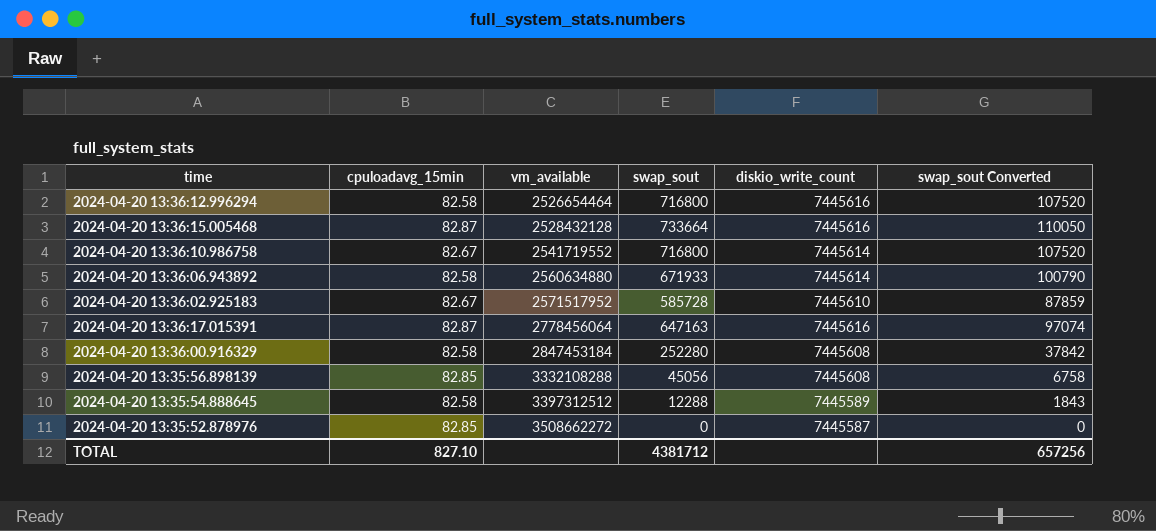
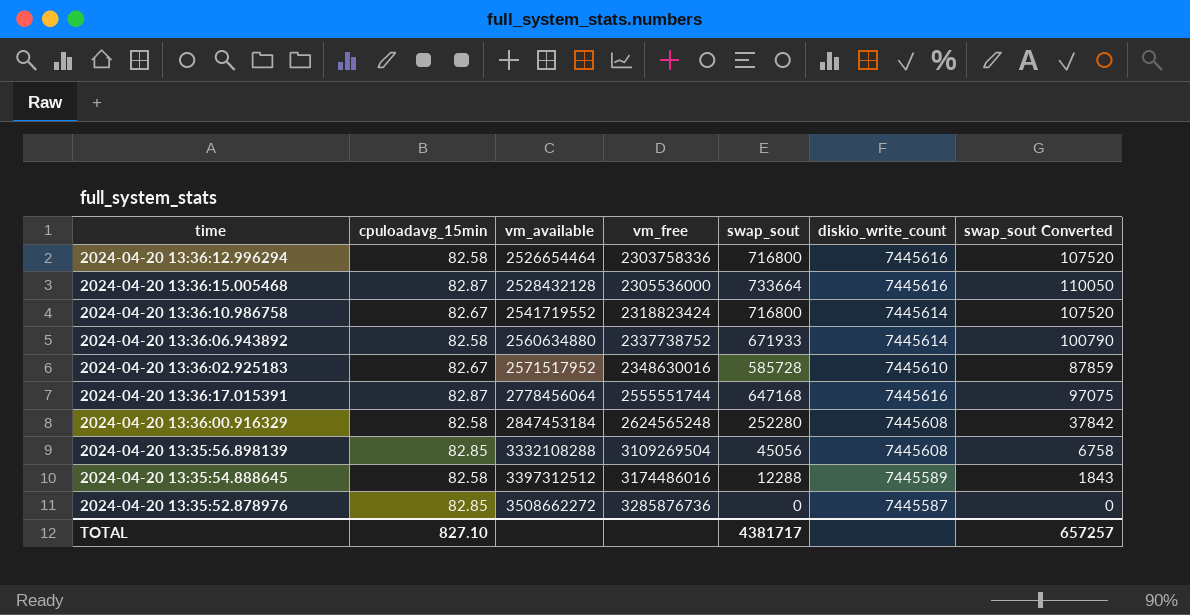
column vm_free | position: none -> 4
2024-04-20 13:36:17.015391 | swap_sout: 647163 -> 647168
2024-04-20 13:36:17.015391 | swap_sout Converted: 97074 -> 97075
TOTAL | swap_sout: 4381712 -> 4381717
TOTAL | swap_sout Converted: 657256 -> 657257

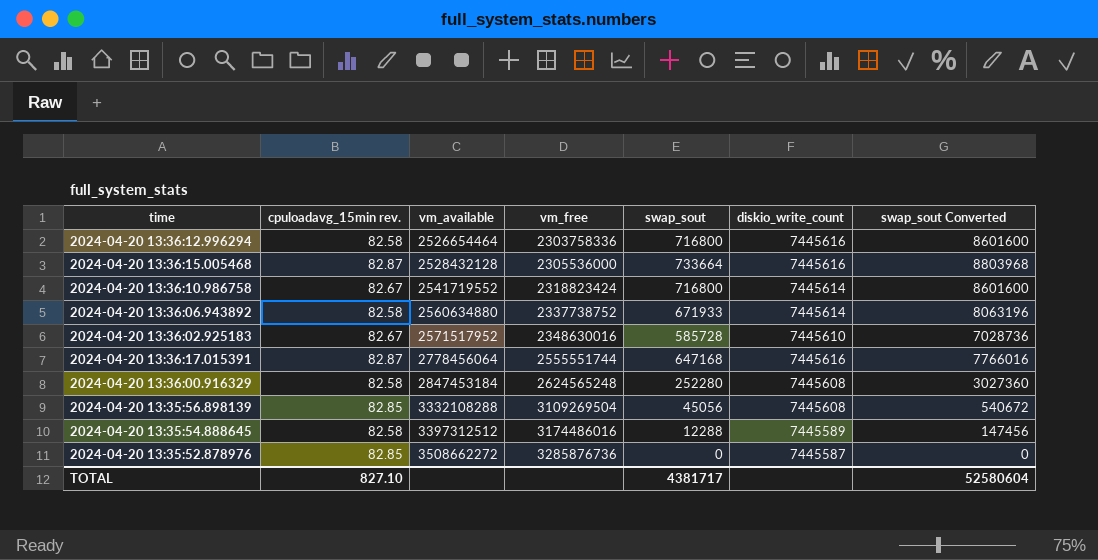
column name: cpuloadavg_15min -> cpuloadavg_15min rev.
column swap_sout Converted | formula: [swap_sout] * 0.15 -> [swap_sout] * 12
TOTAL | swap_sout Converted: 657257 -> 52580604

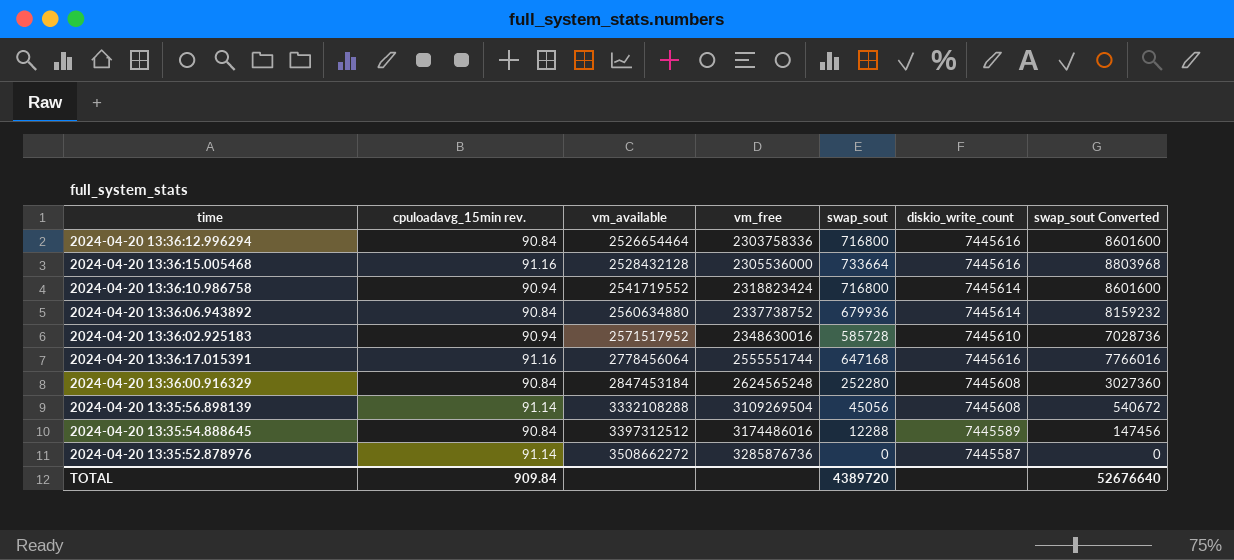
2024-04-20 13:36:12.996294 | cpuloadavg_15min rev.: 82.58 -> 90.84
2024-04-20 13:36:15.005468 | cpuloadavg_15min rev.: 82.87 -> 91.16
2024-04-20 13:36:10.986758 | cpuloadavg_15min rev.: 82.67 -> 90.94
2024-04-20 13:36:06.943892 | cpuloadavg_15min rev.: 82.58 -> 90.84
2024-04-20 13:36:06.943892 | swap_sout: 671933 -> 679936
2024-04-20 13:36:06.943892 | swap_sout Converted: 8063196 -> 8159232
2024-04-20 13:36:02.925183 | cpuloadavg_15min rev.: 82.67 -> 90.94
2024-04-20 13:36:17.015391 | cpuloadavg_15min rev.: 82.87 -> 91.16
2024-04-20 13:36:00.916329 | cpuloadavg_15min rev.: 82.58 -> 90.84
2024-04-20 13:35:56.898139 | cpuloadavg_15min rev.: 82.85 -> 91.14
2024-04-20 13:35:54.888645 | cpuloadavg_15min rev.: 82.58 -> 90.84
2024-04-20 13:35:52.878976 | cpuloadavg_15min rev.: 82.85 -> 91.14
TOTAL | cpuloadavg_15min rev.: 827.10 -> 909.84
TOTAL | swap_sout: 4381717 -> 4389720
TOTAL | swap_sout Converted: 52580604 -> 52676640

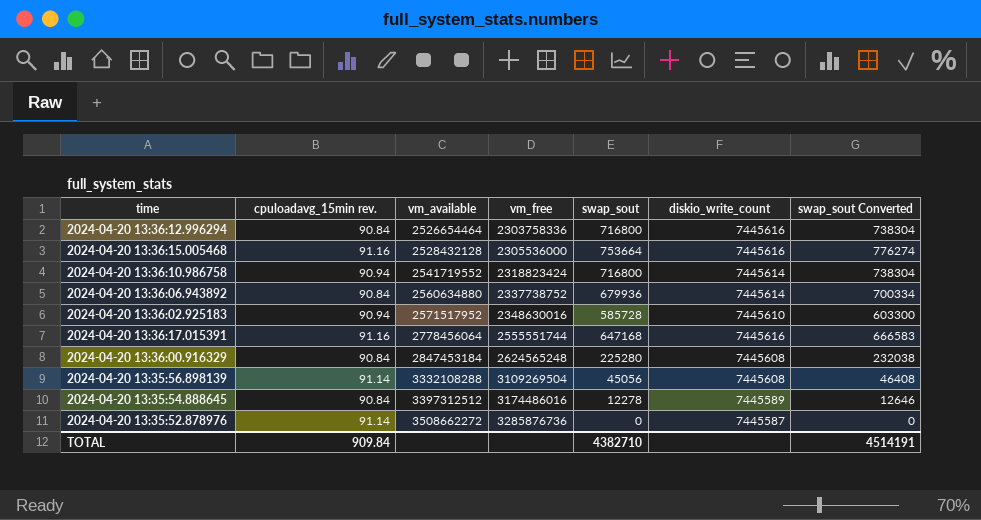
column swap_sout Converted | formula: [swap_sout] * 12 -> [swap_sout] * 1.03
2024-04-20 13:36:15.005468 | swap_sout: 733664 -> 753664
2024-04-20 13:36:00.916329 | swap_sout: 252280 -> 225280
2024-04-20 13:35:54.888645 | swap_sout: 12288 -> 12278
TOTAL | swap_sout: 4389720 -> 4382710
TOTAL | swap_sout Converted: 52676640 -> 4514191

